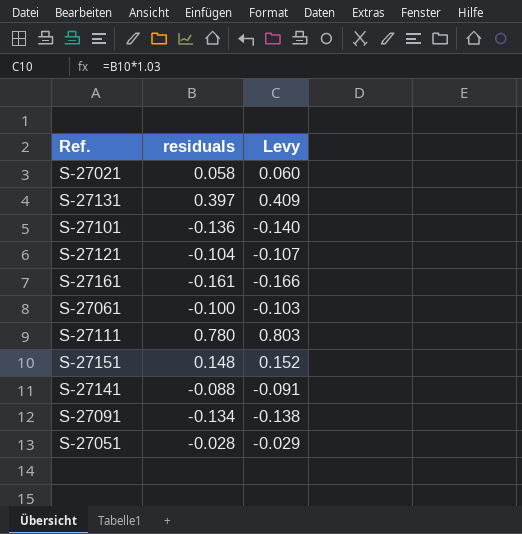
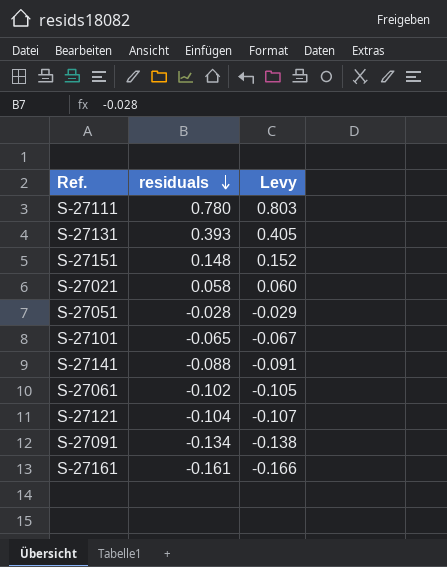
row order: none -> residuals descending
S-27131 | residuals: 0.397 -> 0.393
S-27131 | Levy: 0.409 -> 0.405
S-27101 | residuals: -0.136 -> -0.065
S-27101 | Levy: -0.140 -> -0.067
S-27061 | residuals: -0.100 -> -0.102
S-27061 | Levy: -0.103 -> -0.105

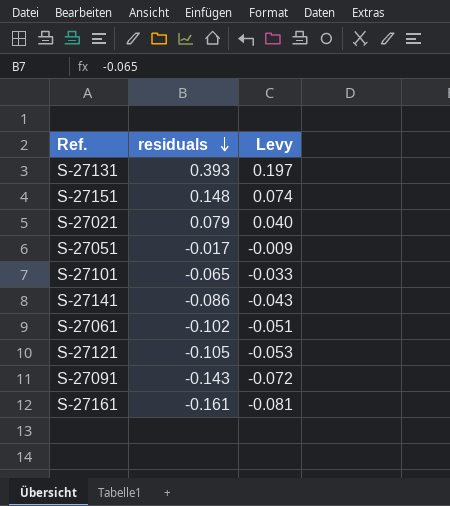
column Levy | formula: [residuals] * 1.03 -> [residuals] * 0.5
row S-27111: 0.780 | 0.803 -> none
S-27021 | residuals: 0.058 -> 0.079
S-27051 | residuals: -0.028 -> -0.017
S-27141 | residuals: -0.088 -> -0.086
S-27121 | residuals: -0.104 -> -0.105
S-27091 | residuals: -0.134 -> -0.143

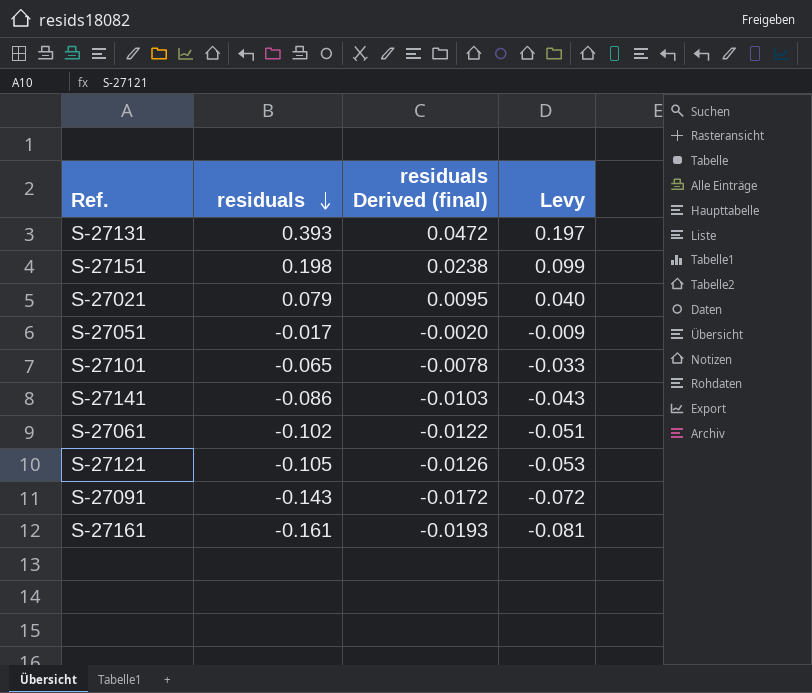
column residuals Derived (final) | formula: none -> [residuals] * 0.12
S-27151 | residuals: 0.148 -> 0.198
S-27151 | Levy: 0.074 -> 0.099

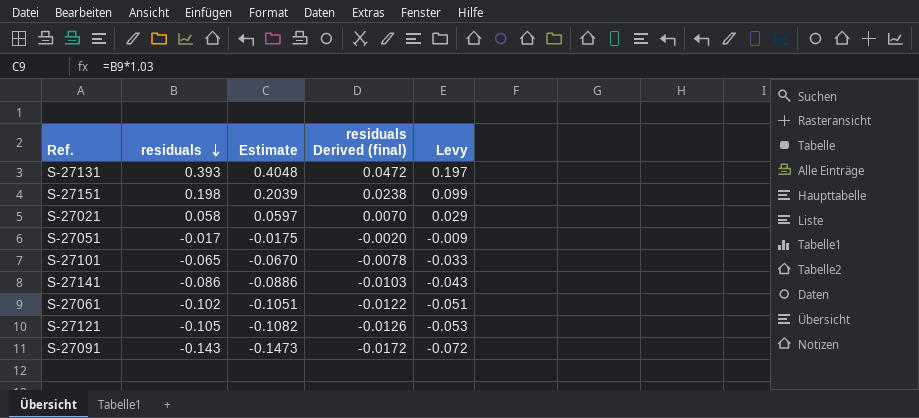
column Estimate | formula: none -> [residuals] * 1.03
row S-27161: -0.161 | -0.0193 | -0.081 -> none
S-27021 | residuals: 0.079 -> 0.058
S-27021 | residuals Derived (final): 0.0095 -> 0.0070
S-27021 | Levy: 0.040 -> 0.029

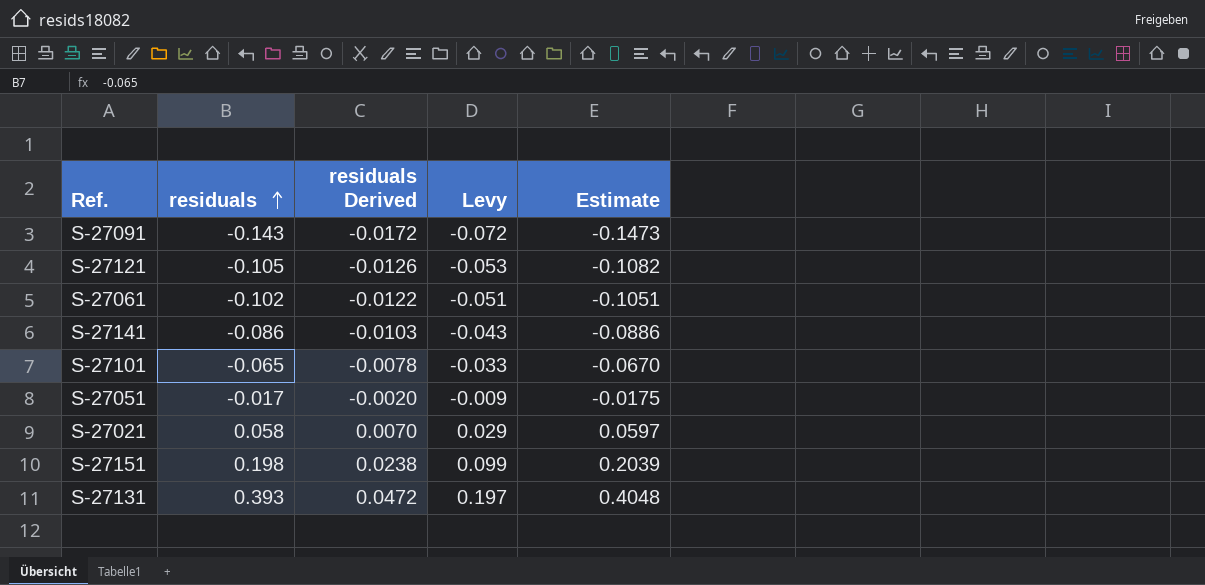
row order: residuals descending -> residuals ascending
column name: residuals Derived (final) -> residuals Derived
column Estimate | position: 3 -> 5

